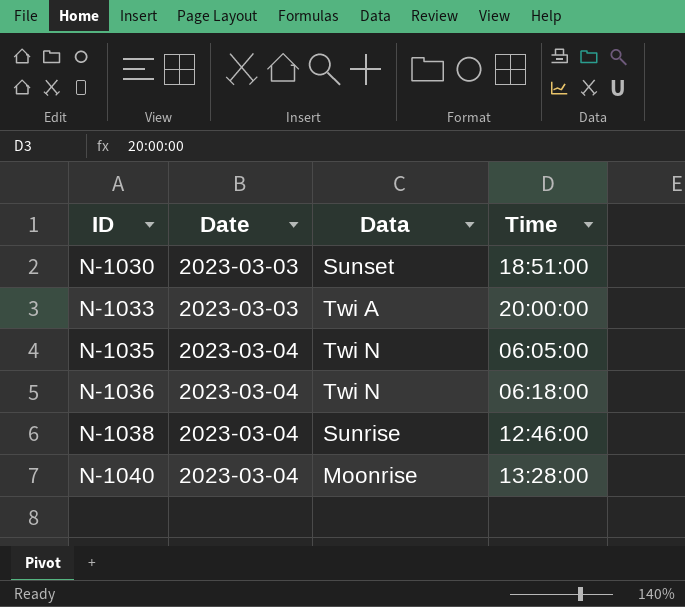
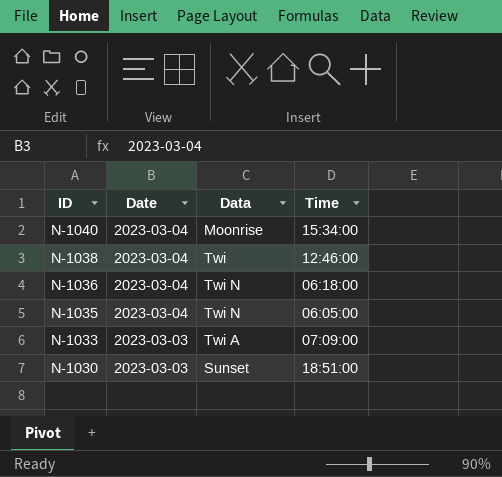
row order: ID ascending -> ID descending
N-1040 | Time: 13:28:00 -> 15:34:00
N-1038 | Data: Sunrise -> Twi
N-1033 | Time: 20:00:00 -> 07:09:00

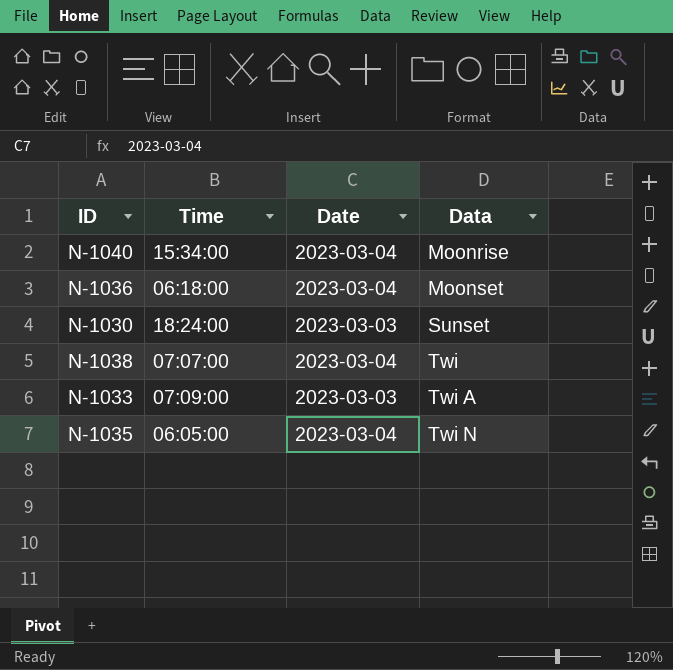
row order: ID descending -> Data ascending
column Time | position: 4 -> 2
N-1036 | Data: Twi N -> Moonset
N-1030 | Time: 18:51:00 -> 18:24:00
N-1038 | Time: 12:46:00 -> 07:07:00

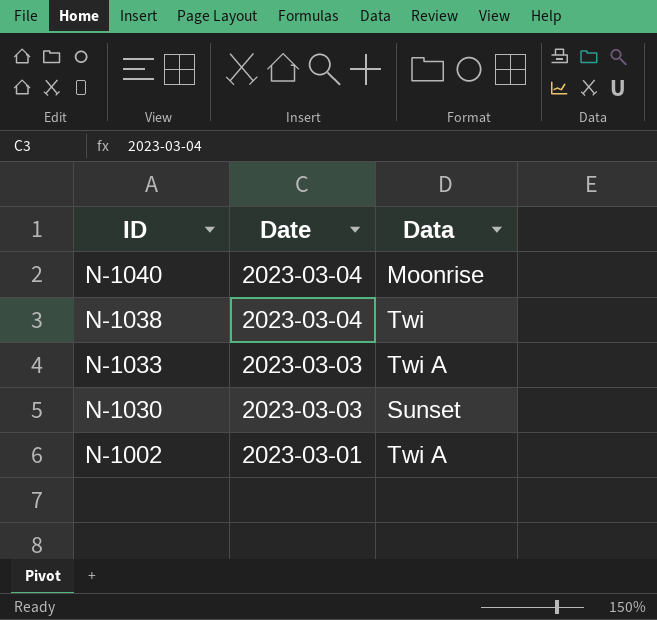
row order: Data ascending -> ID descending
column Time | position: 2 -> none
row N-1036: 06:18:00 | 2023-03-04 | Moonset -> none
row N-1035: 06:05:00 | 2023-03-04 | Twi N -> none
row N-1002: none -> 2023-03-01 | Twi A

